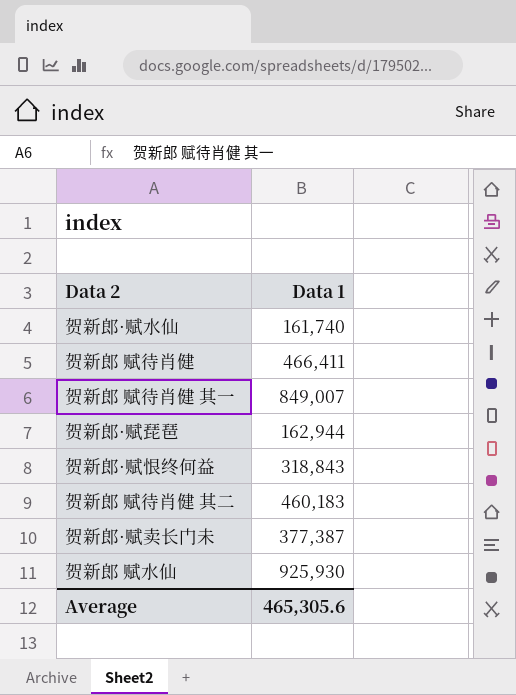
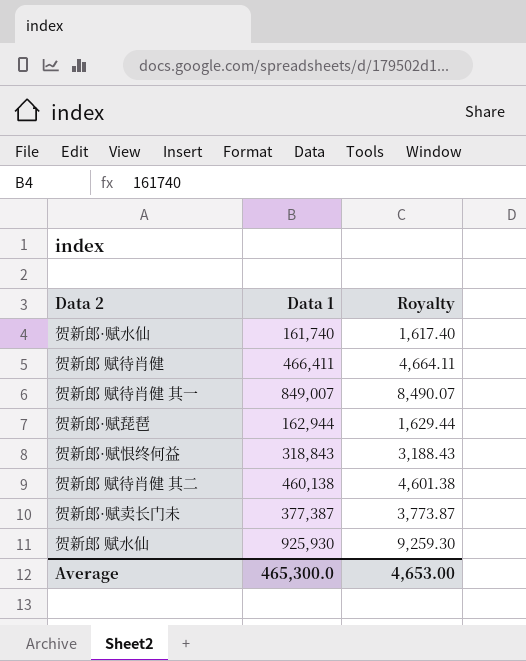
column Royalty | formula: none -> [Data 1] * 0.01
贺新郎 赋待肖健 其二 | Data 1: 460,183 -> 460,138
Average | Data 1: 465,305.6 -> 465,300.0

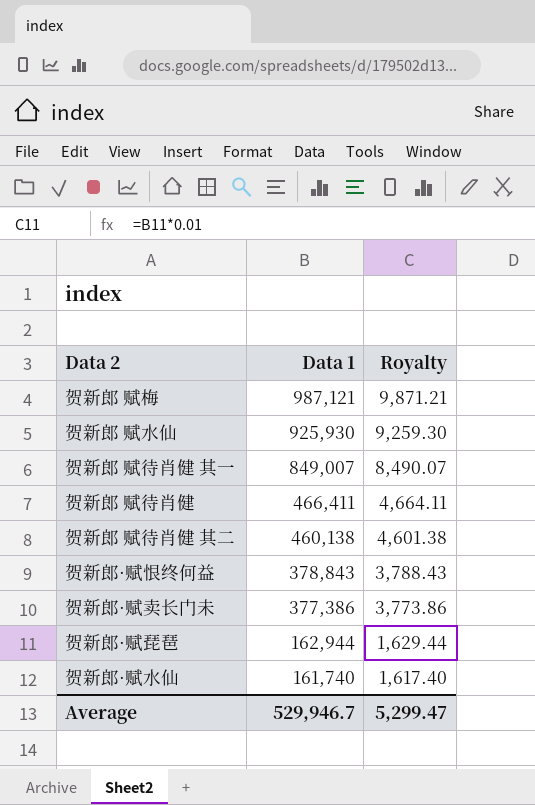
row order: none -> Data 1 descending
row 贺新郎 赋梅: none -> 987,121 | 9,871.21
贺新郎·赋恨终何益 | Data 1: 318,843 -> 378,843
贺新郎·赋恨终何益 | Royalty: 3,188.43 -> 3,788.43
贺新郎·赋卖长门未 | Data 1: 377,387 -> 377,386
贺新郎·赋卖长门未 | Royalty: 3,773.87 -> 3,773.86
Average | Data 1: 465,300.0 -> 529,946.7
Average | Royalty: 4,653.00 -> 5,299.47

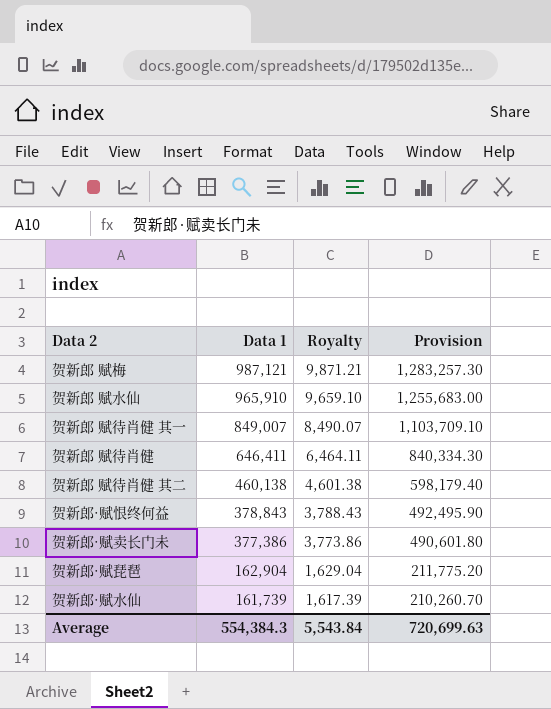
column Provision | formula: none -> [Data 1] * 1.3
贺新郎 赋水仙 | Data 1: 925,930 -> 965,910
贺新郎 赋水仙 | Royalty: 9,259.30 -> 9,659.10
贺新郎 赋待肖健 | Data 1: 466,411 -> 646,411
贺新郎 赋待肖健 | Royalty: 4,664.11 -> 6,464.11
贺新郎·赋琵琶 | Data 1: 162,944 -> 162,904
贺新郎·赋琵琶 | Royalty: 1,629.44 -> 1,629.04
贺新郎·赋水仙 | Data 1: 161,740 -> 161,739
贺新郎·赋水仙 | Royalty: 1,617.40 -> 1,617.39
Average | Data 1: 529,946.7 -> 554,384.3
Average | Royalty: 5,299.47 -> 5,543.84

